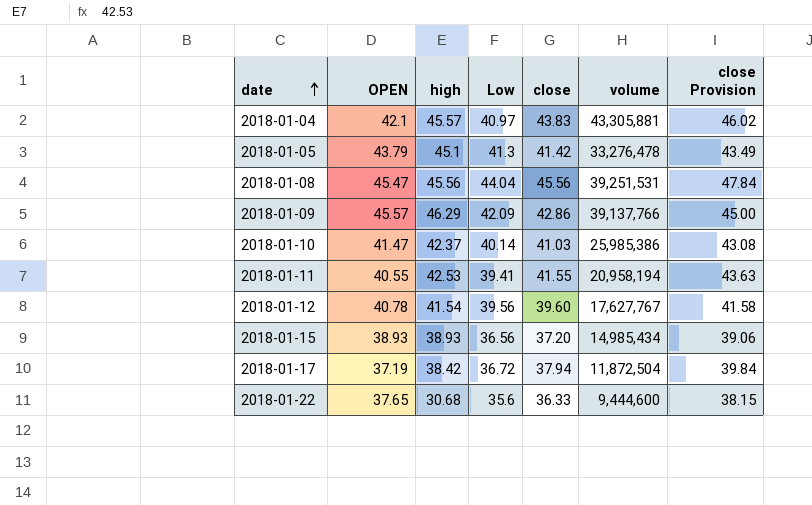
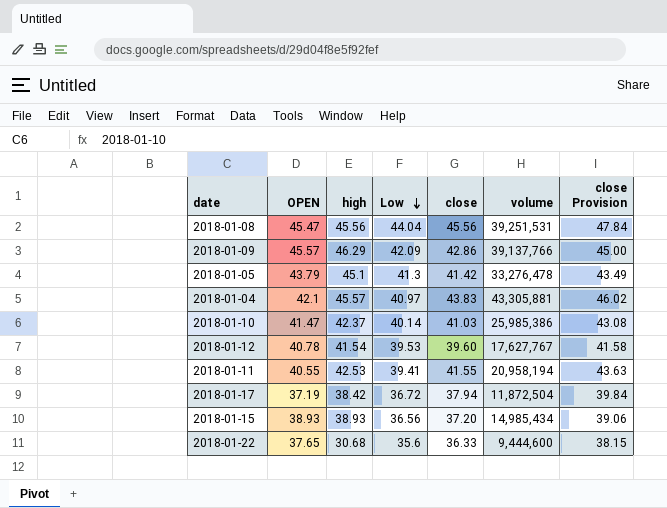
row order: date ascending -> Low descending
2018-01-12 | Low: 39.56 -> 39.53

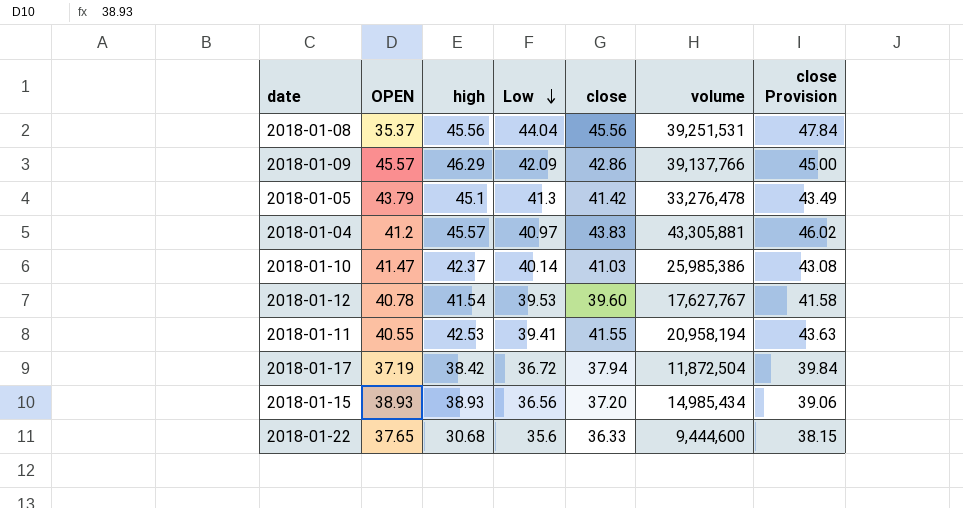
2018-01-08 | OPEN: 45.47 -> 35.37
2018-01-04 | OPEN: 42.1 -> 41.2

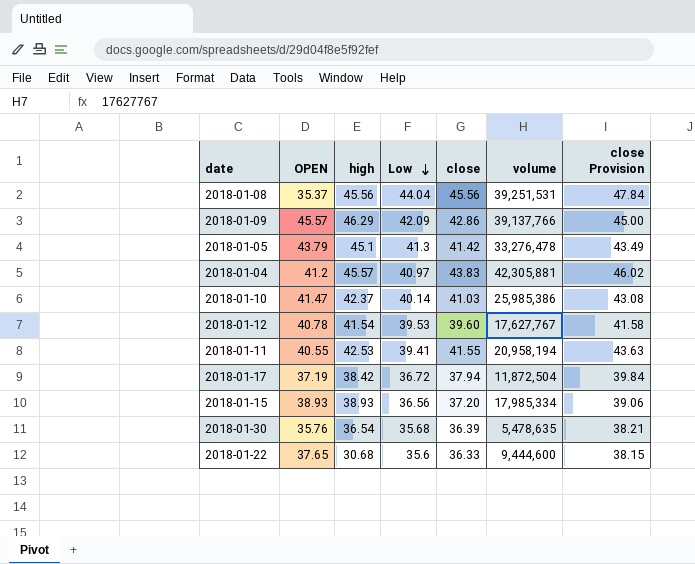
2018-01-04 | volume: 43,305,881 -> 42,305,881
2018-01-15 | volume: 14,985,434 -> 17,985,334
row 2018-01-30: none -> 35.76 | 36.54 | 35.68 | 36.39 | 5,478,635 | 38.21

